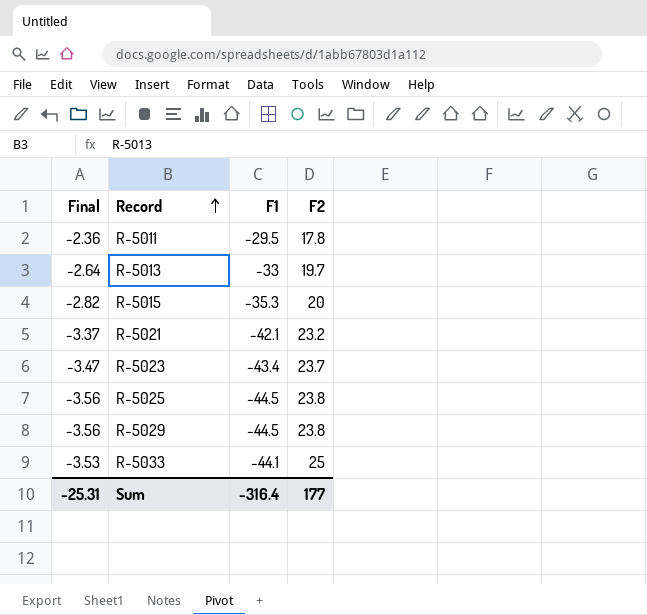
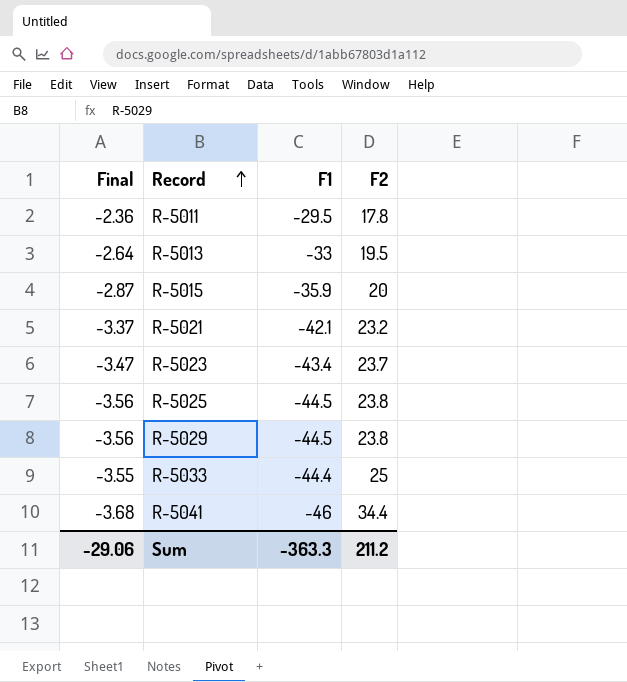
R-5013 | F2: 19.7 -> 19.5
R-5015 | Final: -2.82 -> -2.87
R-5015 | F1: -35.3 -> -35.9
R-5033 | Final: -3.53 -> -3.55
R-5033 | F1: -44.1 -> -44.4
row R-5041: none -> -3.68 | -46 | 34.4
Sum | Final: -25.31 -> -29.06
Sum | F1: -316.4 -> -363.3
Sum | F2: 177 -> 211.2

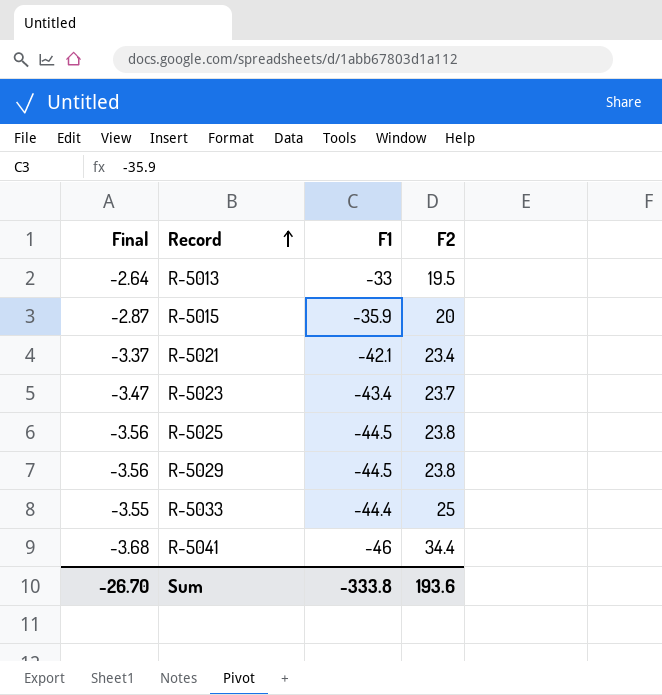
row R-5011: -2.36 | -29.5 | 17.8 -> none
R-5021 | F2: 23.2 -> 23.4
Sum | Final: -29.06 -> -26.70
Sum | F1: -363.3 -> -333.8
Sum | F2: 211.2 -> 193.6

